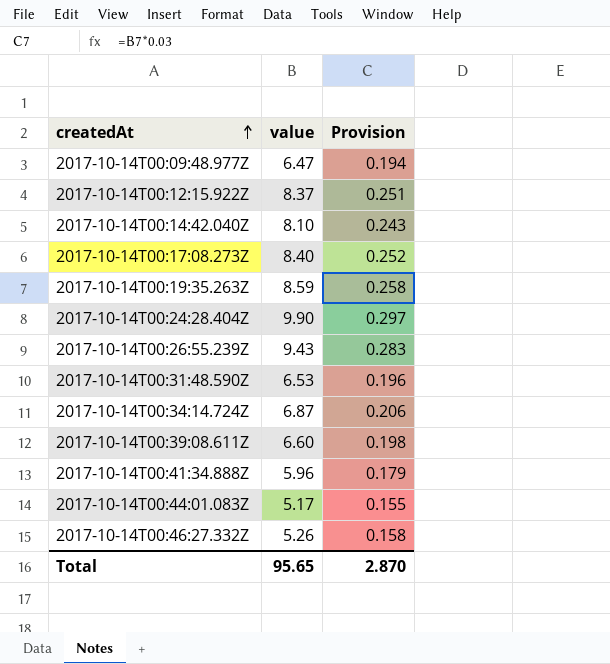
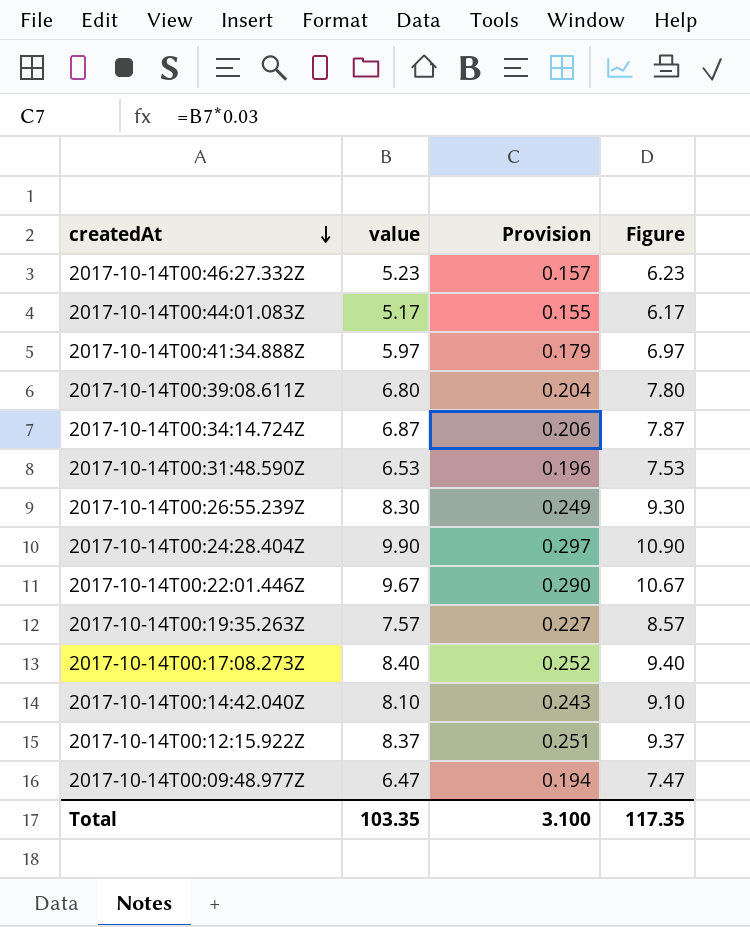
row order: createdAt ascending -> createdAt descending
column Figure | formula: none -> [value] + 1
2017-10-14T00:46:27.332Z | value: 5.26 -> 5.23
2017-10-14T00:46:27.332Z | Provision: 0.158 -> 0.157
2017-10-14T00:41:34.888Z | value: 5.96 -> 5.97
2017-10-14T00:39:08.611Z | value: 6.60 -> 6.80
2017-10-14T00:39:08.611Z | Provision: 0.198 -> 0.204
2017-10-14T00:26:55.239Z | value: 9.43 -> 8.30
2017-10-14T00:26:55.239Z | Provision: 0.283 -> 0.249
row 2017-10-14T00:22:01.446Z: none -> 9.67 | 0.290 | 10.67
2017-10-14T00:19:35.263Z | value: 8.59 -> 7.57
2017-10-14T00:19:35.263Z | Provision: 0.258 -> 0.227
Total | value: 95.65 -> 103.35
Total | Provision: 2.870 -> 3.100

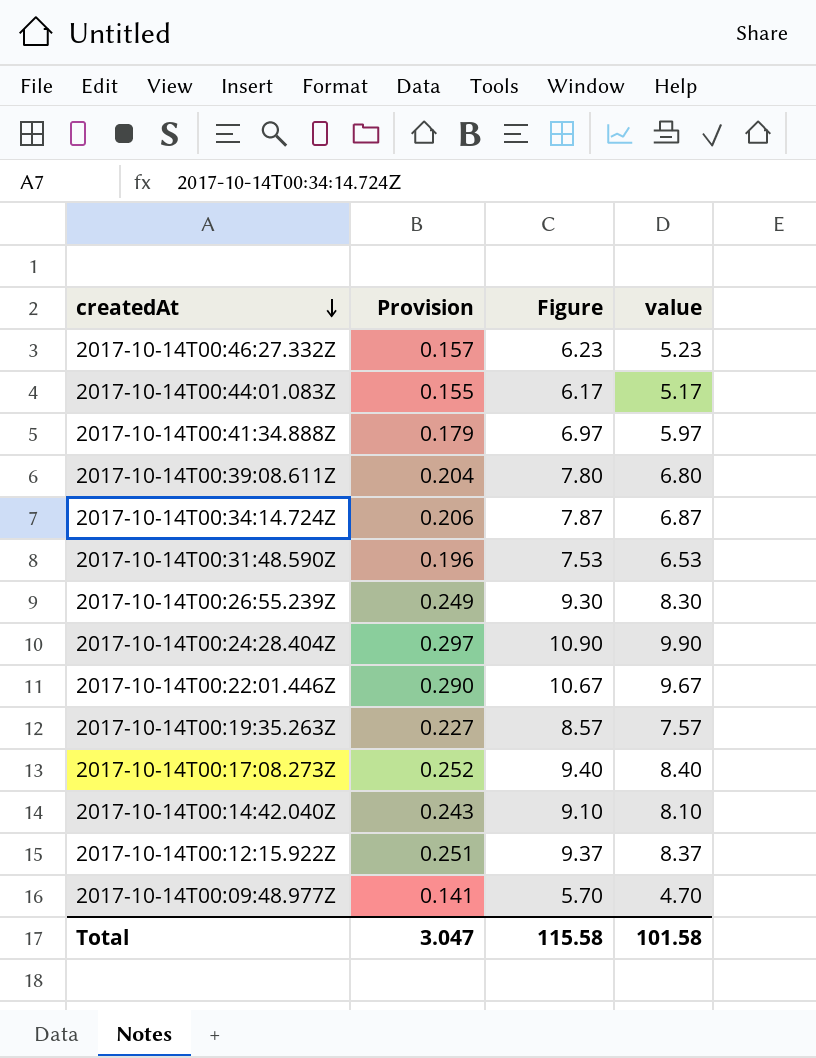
column value | position: 2 -> 4
2017-10-14T00:09:48.977Z | Provision: 0.194 -> 0.141
2017-10-14T00:09:48.977Z | Figure: 7.47 -> 5.70
2017-10-14T00:09:48.977Z | value: 6.47 -> 4.70
Total | Provision: 3.100 -> 3.047
Total | Figure: 117.35 -> 115.58
Total | value: 103.35 -> 101.58

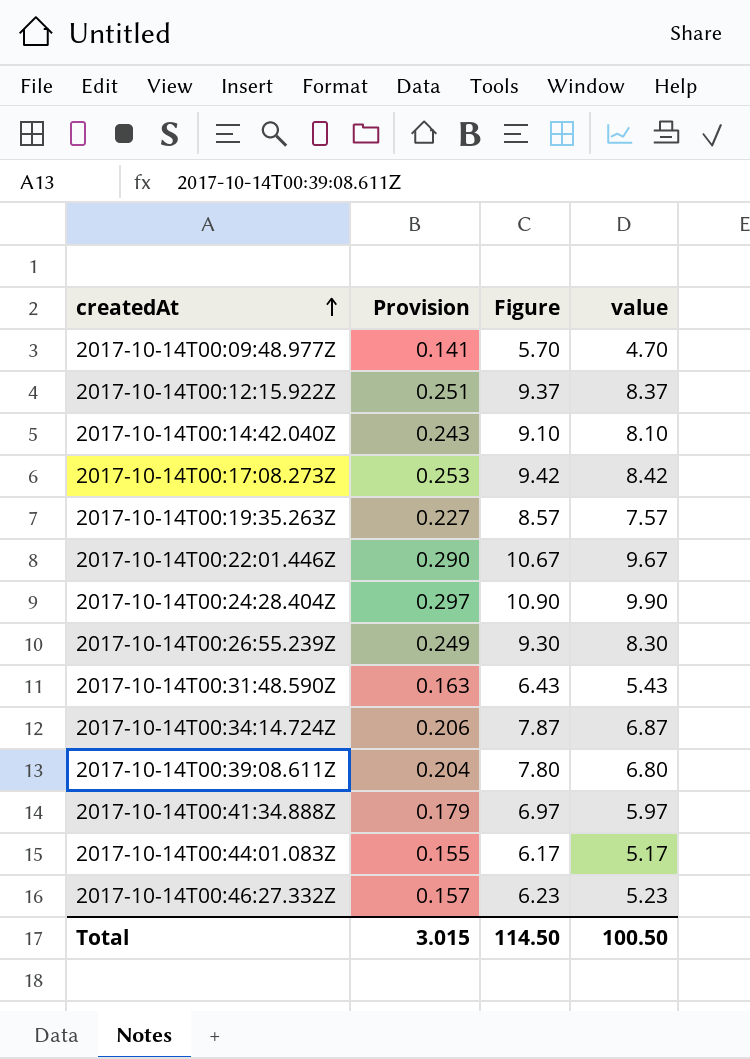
row order: createdAt descending -> createdAt ascending
2017-10-14T00:17:08.273Z | Provision: 0.252 -> 0.253
2017-10-14T00:17:08.273Z | Figure: 9.40 -> 9.42
2017-10-14T00:17:08.273Z | value: 8.40 -> 8.42
2017-10-14T00:31:48.590Z | Provision: 0.196 -> 0.163
2017-10-14T00:31:48.590Z | Figure: 7.53 -> 6.43
2017-10-14T00:31:48.590Z | value: 6.53 -> 5.43
Total | Provision: 3.047 -> 3.015
Total | Figure: 115.58 -> 114.50
Total | value: 101.58 -> 100.50

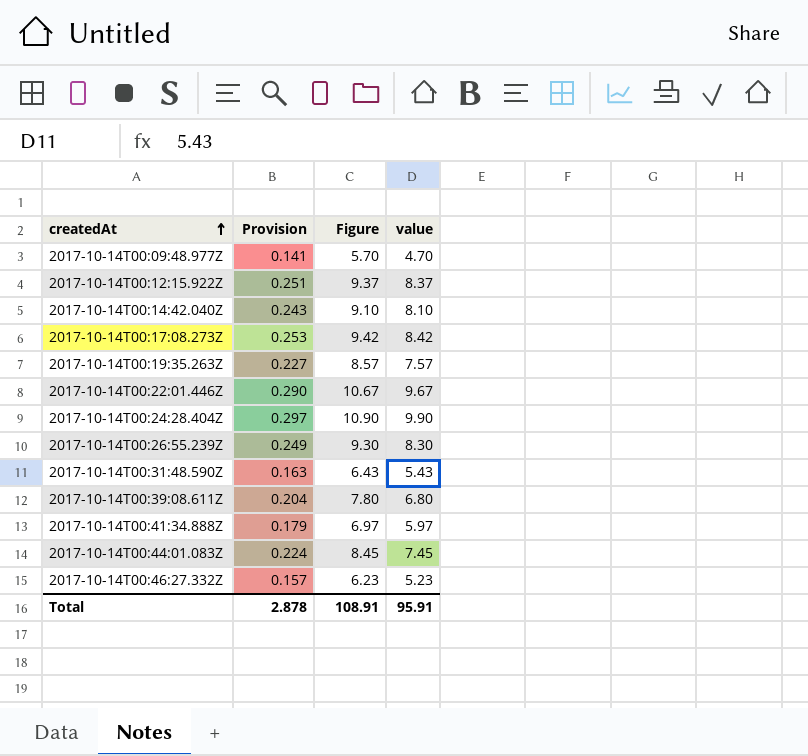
row 2017-10-14T00:34:14.724Z: 0.206 | 7.87 | 6.87 -> none
2017-10-14T00:44:01.083Z | Provision: 0.155 -> 0.224
2017-10-14T00:44:01.083Z | Figure: 6.17 -> 8.45
2017-10-14T00:44:01.083Z | value: 5.17 -> 7.45
Total | Provision: 3.015 -> 2.878
Total | Figure: 114.50 -> 108.91
Total | value: 100.50 -> 95.91

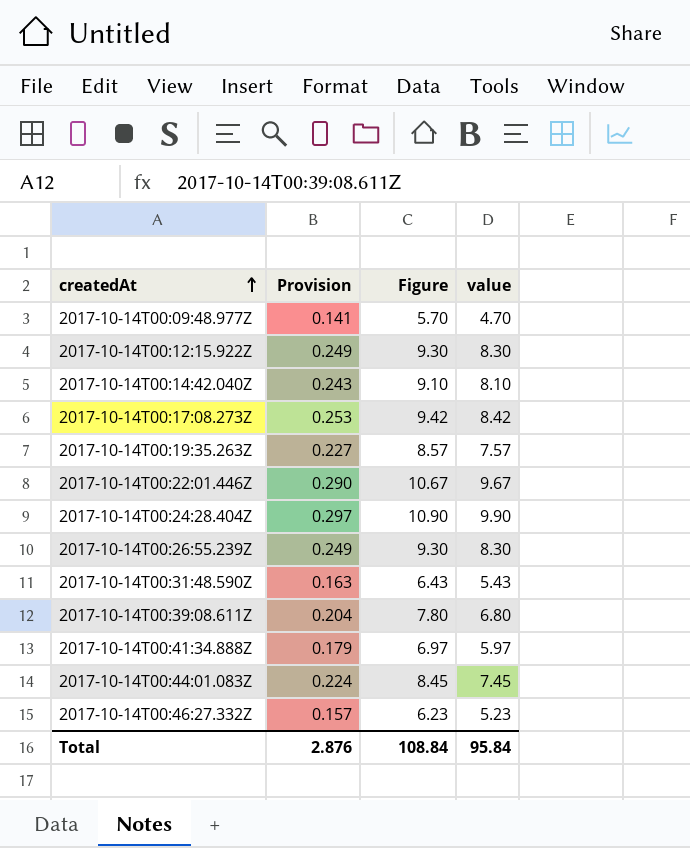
2017-10-14T00:12:15.922Z | Provision: 0.251 -> 0.249
2017-10-14T00:12:15.922Z | Figure: 9.37 -> 9.30
2017-10-14T00:12:15.922Z | value: 8.37 -> 8.30
Total | Provision: 2.878 -> 2.876
Total | Figure: 108.91 -> 108.84
Total | value: 95.91 -> 95.84

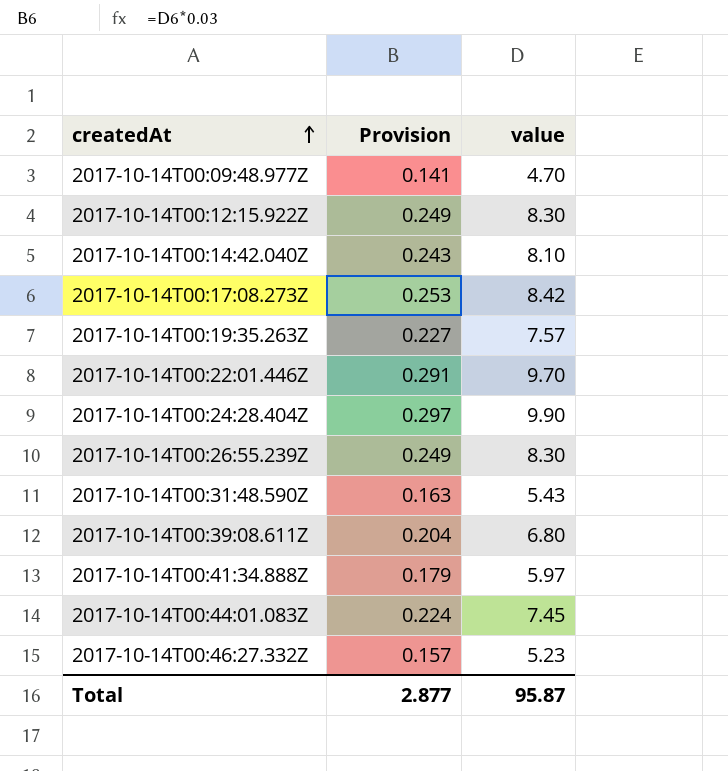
column Figure | formula: [value] + 1 -> none
2017-10-14T00:22:01.446Z | Provision: 0.290 -> 0.291
2017-10-14T00:22:01.446Z | value: 9.67 -> 9.70
Total | Provision: 2.876 -> 2.877
Total | value: 95.84 -> 95.87

